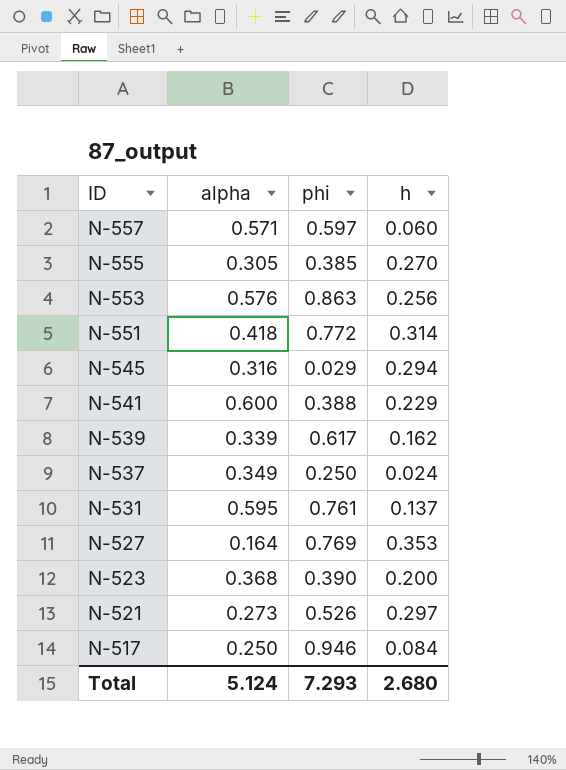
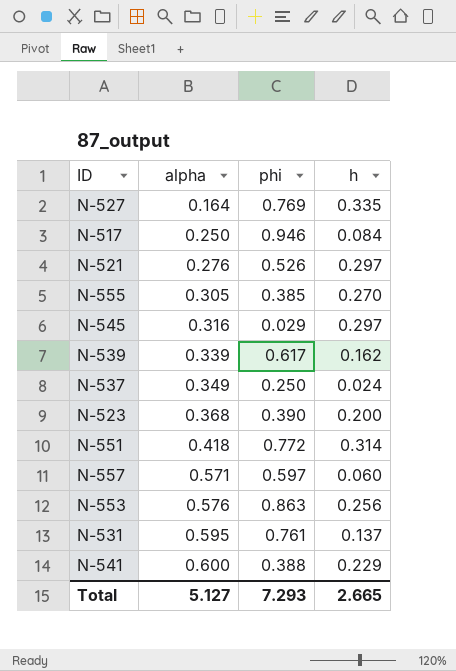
row order: ID descending -> alpha ascending
N-527 | h: 0.353 -> 0.335
N-521 | alpha: 0.273 -> 0.276
N-545 | h: 0.294 -> 0.297
Total | alpha: 5.124 -> 5.127
Total | h: 2.680 -> 2.665

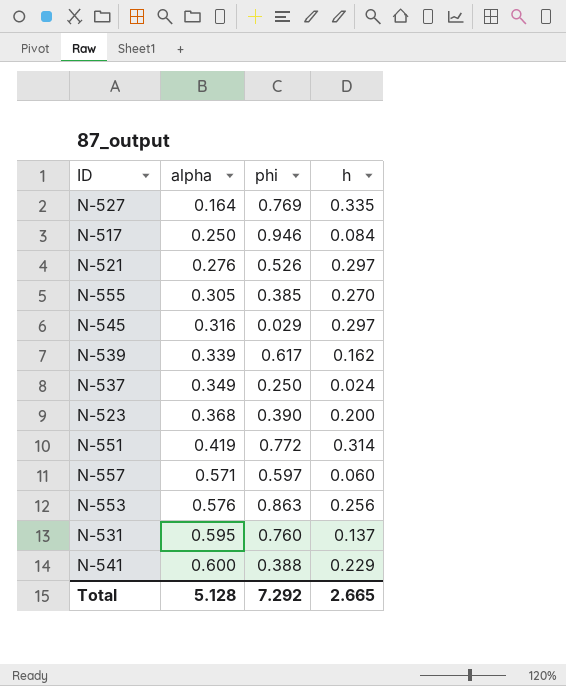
N-551 | alpha: 0.418 -> 0.419
N-531 | phi: 0.761 -> 0.760
Total | alpha: 5.127 -> 5.128
Total | phi: 7.293 -> 7.292

